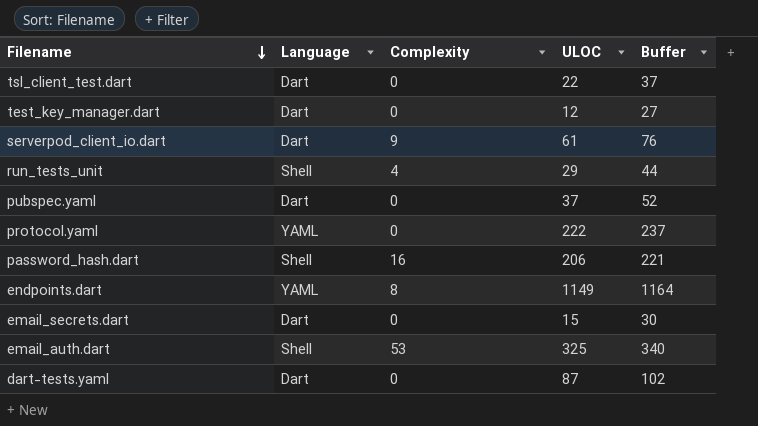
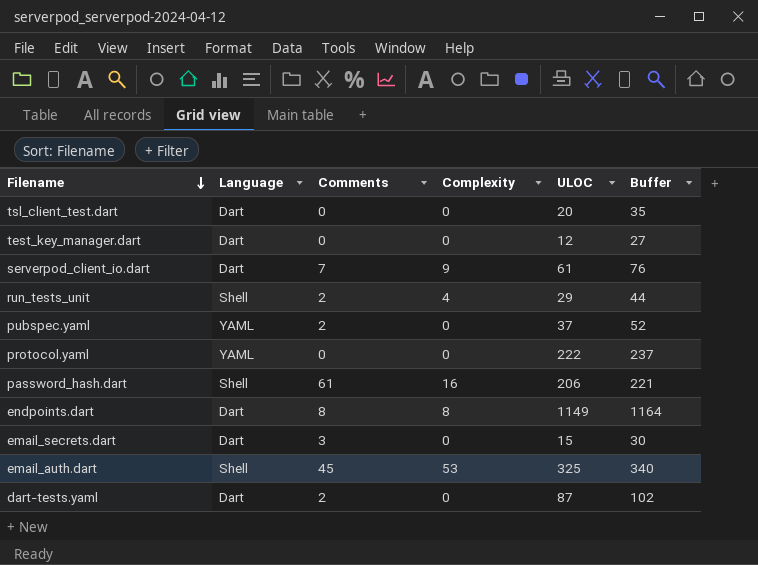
column Comments | position: none -> 3
tsl_client_test.dart | ULOC: 22 -> 20
tsl_client_test.dart | Buffer: 37 -> 35
pubspec.yaml | Language: Dart -> YAML
endpoints.dart | Language: YAML -> Dart

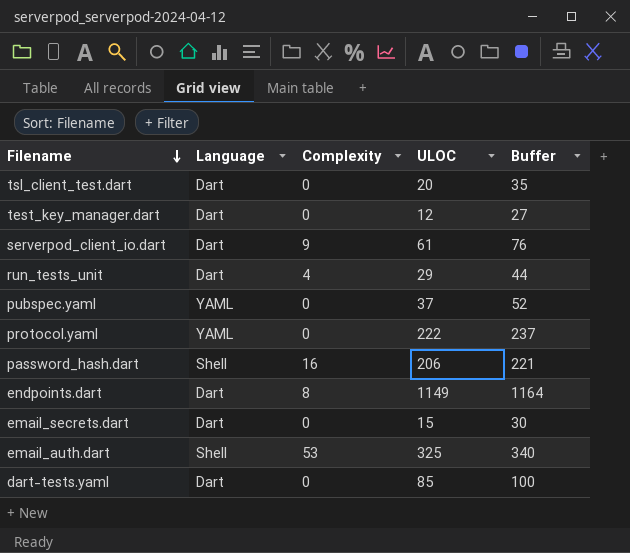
column Comments | position: 3 -> none
run_tests_unit | Language: Shell -> Dart
dart-tests.yaml | ULOC: 87 -> 85
dart-tests.yaml | Buffer: 102 -> 100

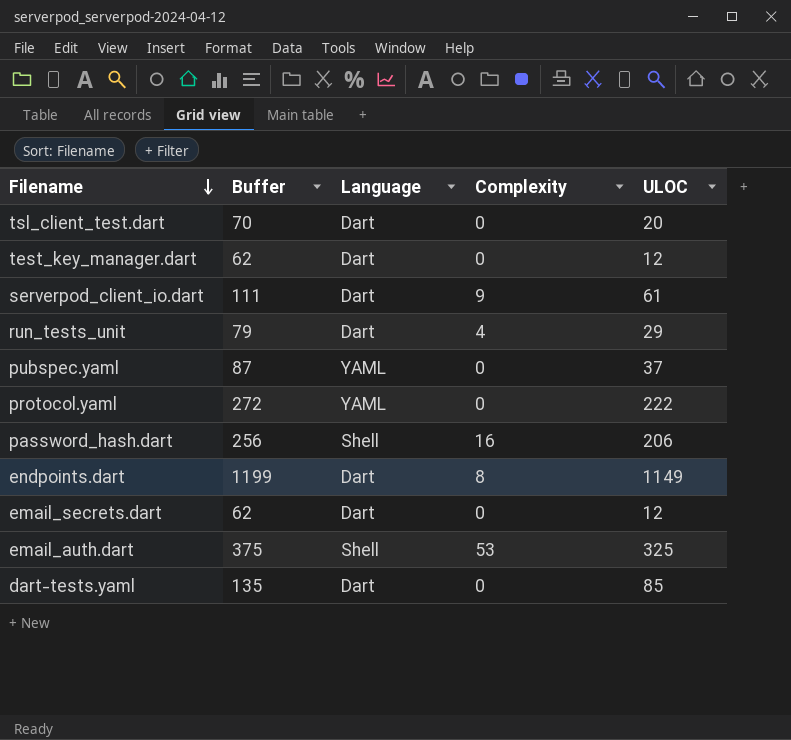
column Buffer | formula: [ULOC] + 15 -> [ULOC] + 50
column Buffer | position: 5 -> 2
email_secrets.dart | ULOC: 15 -> 12

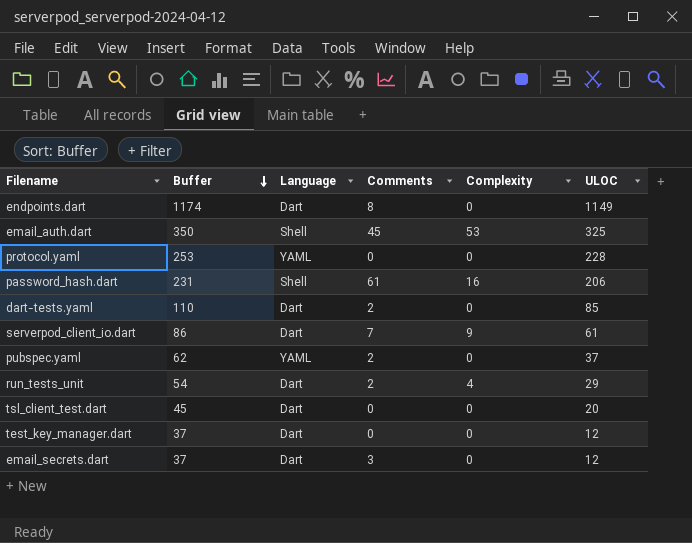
row order: Filename descending -> Buffer descending
column Buffer | formula: [ULOC] + 50 -> [ULOC] + 25
column Comments | position: none -> 4
endpoints.dart | Complexity: 8 -> 0
protocol.yaml | ULOC: 222 -> 228

